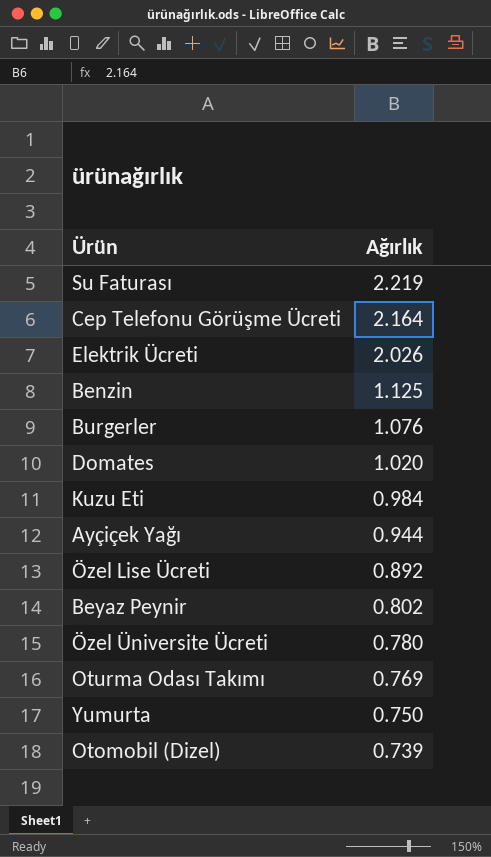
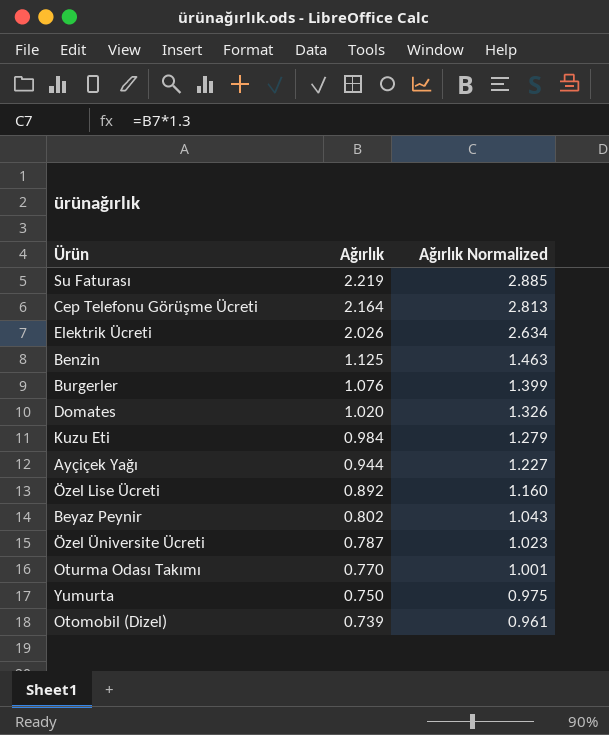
column Ağırlık Normalized | formula: none -> [Ağırlık] * 1.3
Özel Üniversite Ücreti | Ağırlık: 0.780 -> 0.787
Oturma Odası Takımı | Ağırlık: 0.769 -> 0.770

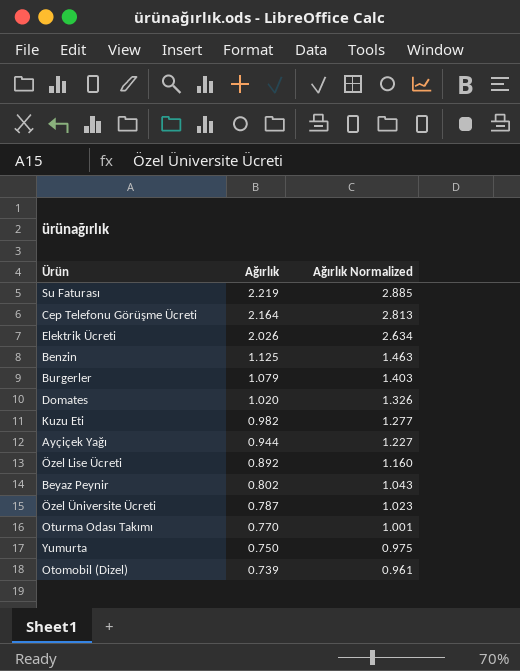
Burgerler | Ağırlık: 1.076 -> 1.079
Burgerler | Ağırlık Normalized: 1.399 -> 1.403
Kuzu Eti | Ağırlık: 0.984 -> 0.982
Kuzu Eti | Ağırlık Normalized: 1.279 -> 1.277

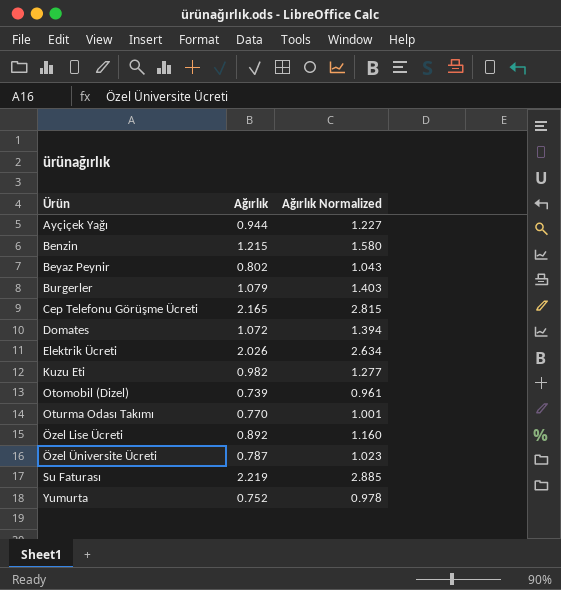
row order: Ağırlık descending -> Ürün ascending
Benzin | Ağırlık: 1.125 -> 1.215
Benzin | Ağırlık Normalized: 1.463 -> 1.580
Cep Telefonu Görüşme Ücreti | Ağırlık: 2.164 -> 2.165
Cep Telefonu Görüşme Ücreti | Ağırlık Normalized: 2.813 -> 2.815
Domates | Ağırlık: 1.020 -> 1.072
Domates | Ağırlık Normalized: 1.326 -> 1.394
Yumurta | Ağırlık: 0.750 -> 0.752
Yumurta | Ağırlık Normalized: 0.975 -> 0.978

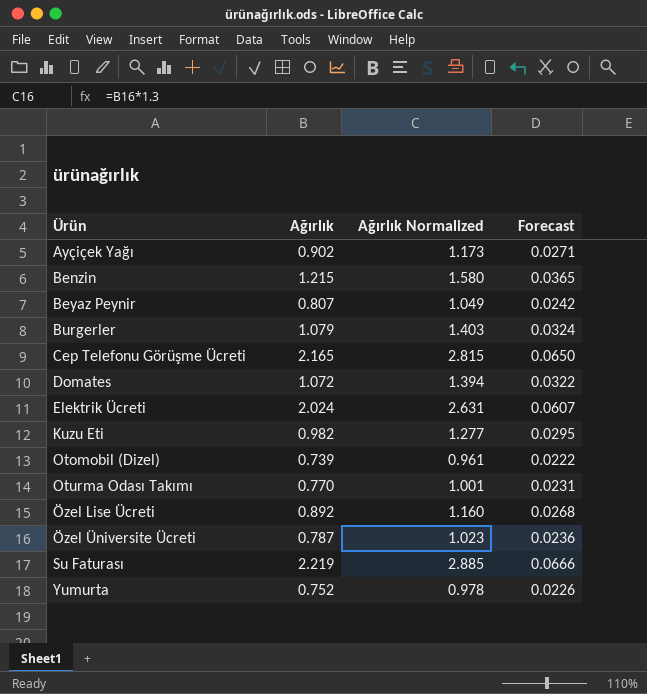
column Forecast | formula: none -> [Ağırlık] * 0.03
Ayçiçek Yağı | Ağırlık: 0.944 -> 0.902
Ayçiçek Yağı | Ağırlık Normalized: 1.227 -> 1.173
Beyaz Peynir | Ağırlık: 0.802 -> 0.807
Beyaz Peynir | Ağırlık Normalized: 1.043 -> 1.049
Elektrik Ücreti | Ağırlık: 2.026 -> 2.024
Elektrik Ücreti | Ağırlık Normalized: 2.634 -> 2.631

